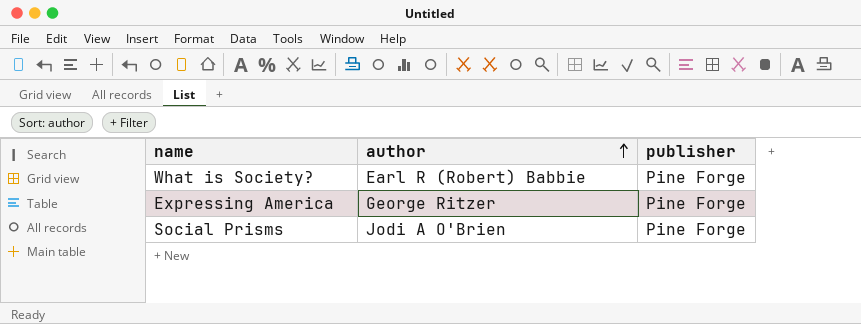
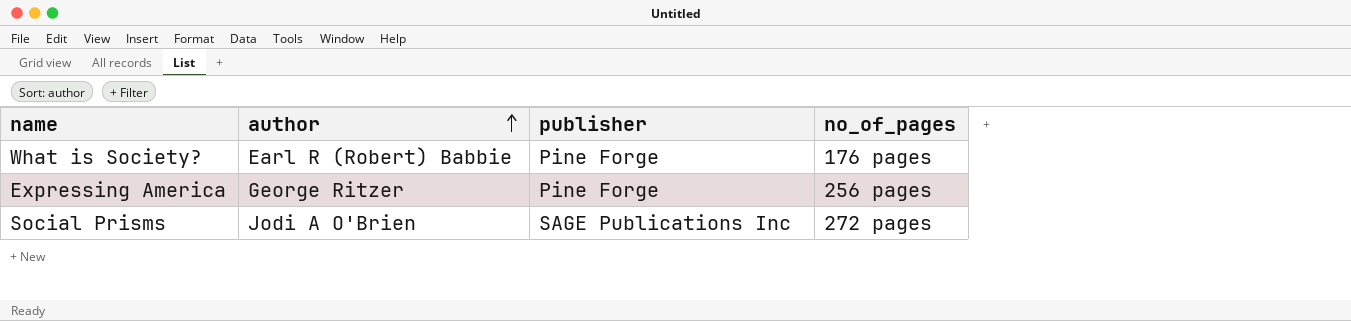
column no_of_pages | position: none -> 4
Social Prisms | publisher: Pine Forge -> SAGE Publications Inc

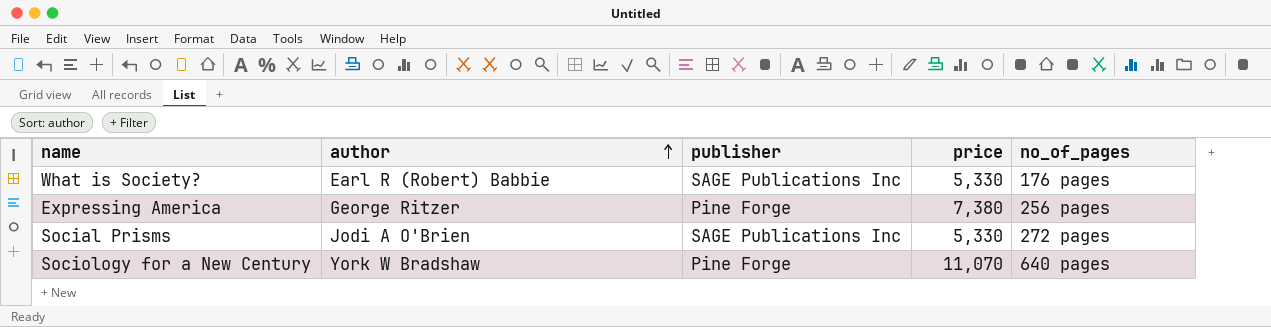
column price | position: none -> 4
What is Society? | publisher: Pine Forge -> SAGE Publications Inc
row Sociology for a New Century: none -> York W Bradshaw | Pine Forge | 11,070 | 640 pages

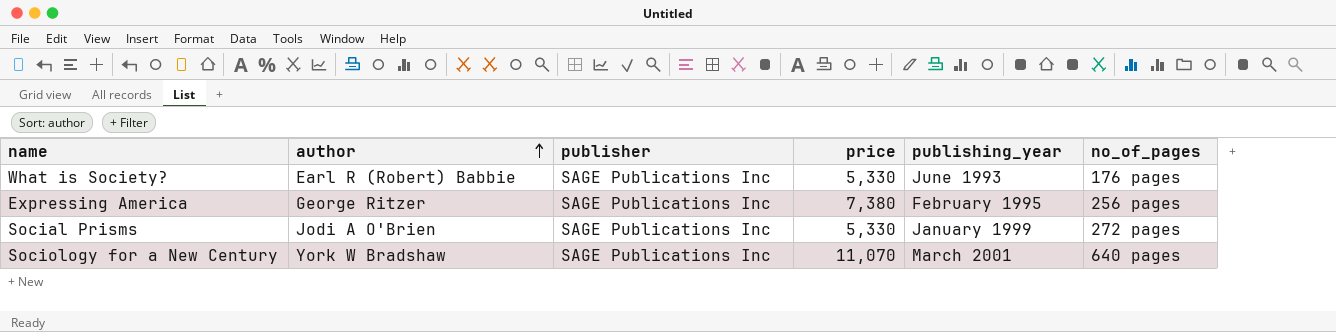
column publishing_year | position: none -> 5
Expressing America | publisher: Pine Forge -> SAGE Publications Inc
Sociology for a New Century | publisher: Pine Forge -> SAGE Publications Inc

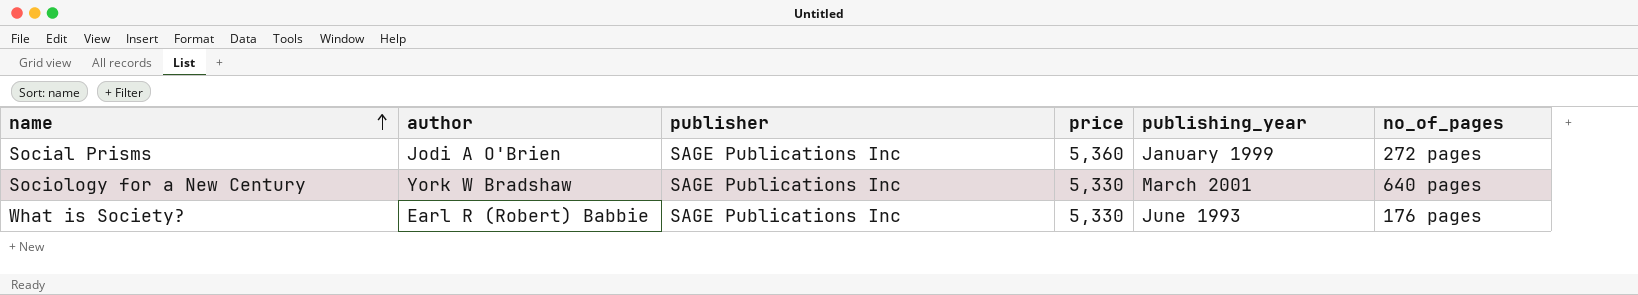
row order: author ascending -> name ascending
row Expressing America: George Ritzer | SAGE Publications Inc | 7,380 | February 1995 | 256 pages -> none
Social Prisms | price: 5,330 -> 5,360
Sociology for a New Century | price: 11,070 -> 5,330

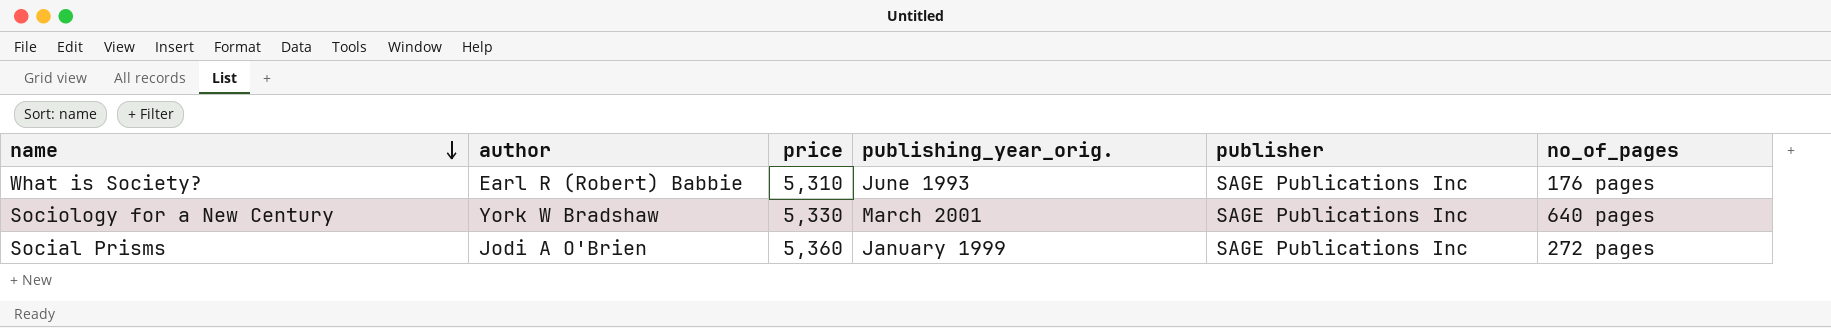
row order: name ascending -> name descending
column name: publishing_year -> publishing_year_orig.
column publisher | position: 3 -> 5
What is Society? | price: 5,330 -> 5,310

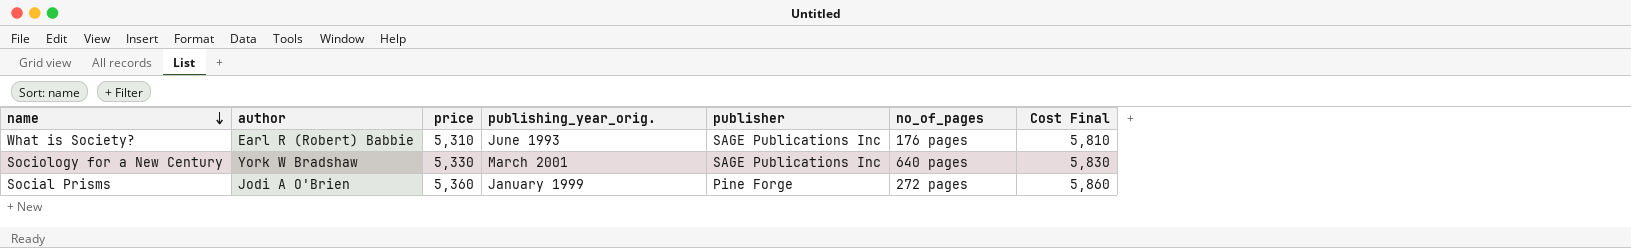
column Cost Final | formula: none -> [price] + 500
Social Prisms | publisher: SAGE Publications Inc -> Pine Forge

